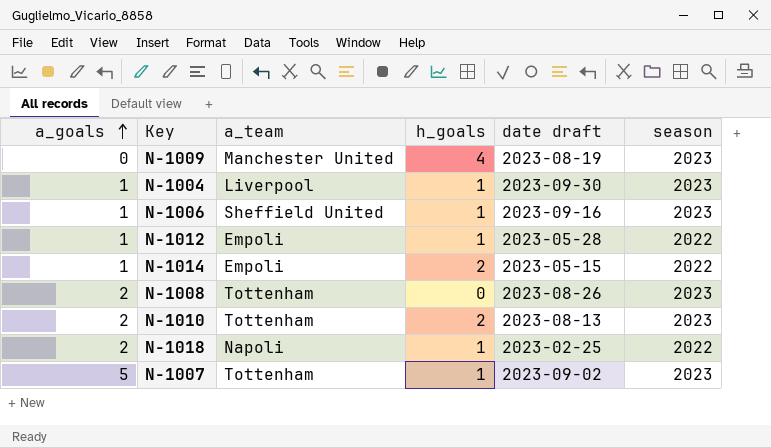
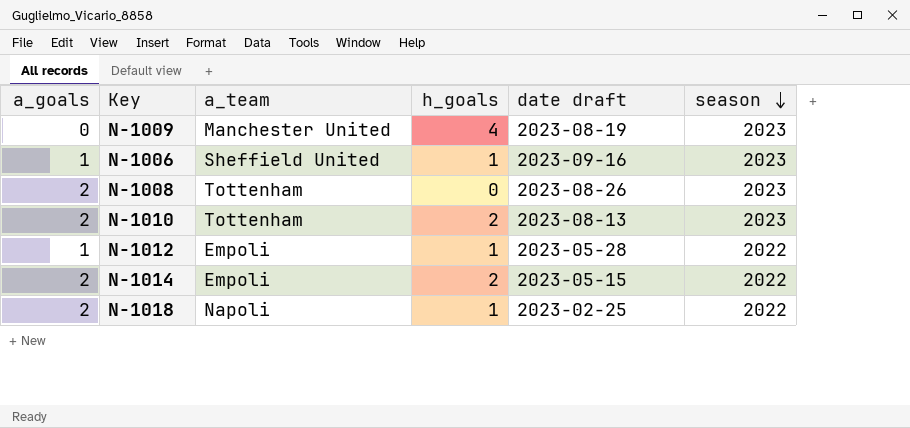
row order: a_goals ascending -> season descending
row N-1004: 1 | Liverpool | 1 | 2023-09-30 | 2023 -> none
row N-1007: 5 | Tottenham | 1 | 2023-09-02 | 2023 -> none
N-1014 | a_goals: 1 -> 2

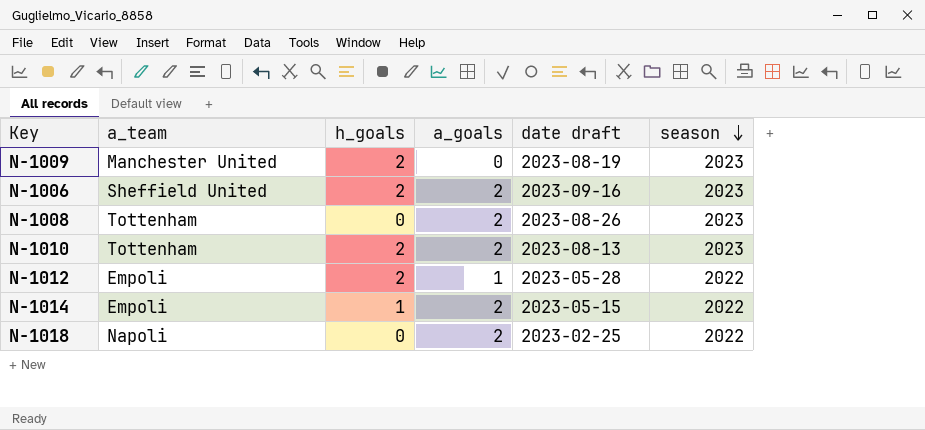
column a_goals | position: 1 -> 4
N-1009 | h_goals: 4 -> 2
N-1006 | h_goals: 1 -> 2
N-1006 | a_goals: 1 -> 2
N-1012 | h_goals: 1 -> 2
N-1014 | h_goals: 2 -> 1
N-1018 | h_goals: 1 -> 0

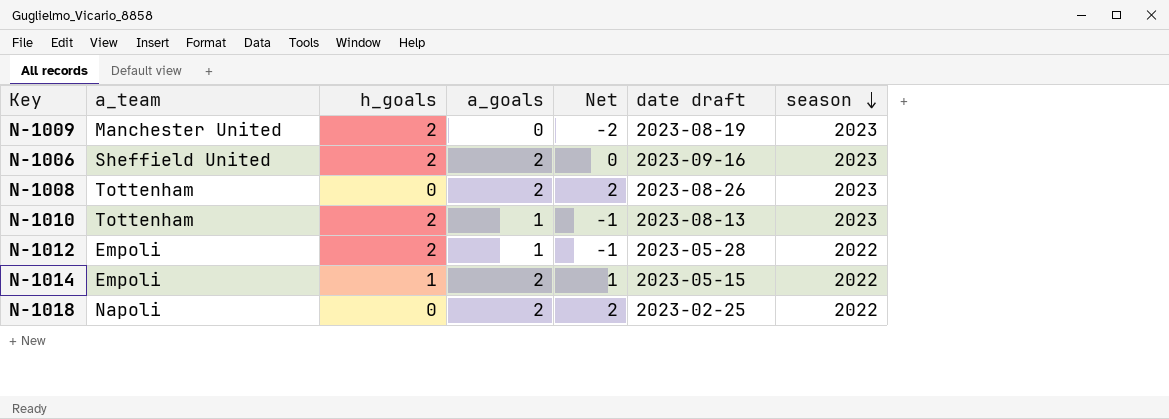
column Net | formula: none -> [a_goals] - [h_goals]
N-1010 | a_goals: 2 -> 1

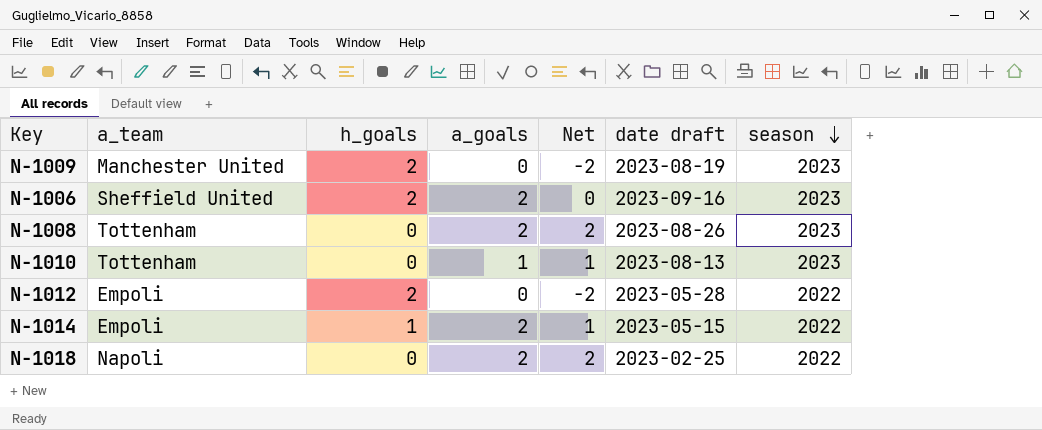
N-1010 | h_goals: 2 -> 0
N-1010 | Net: -1 -> 1
N-1012 | a_goals: 1 -> 0
N-1012 | Net: -1 -> -2

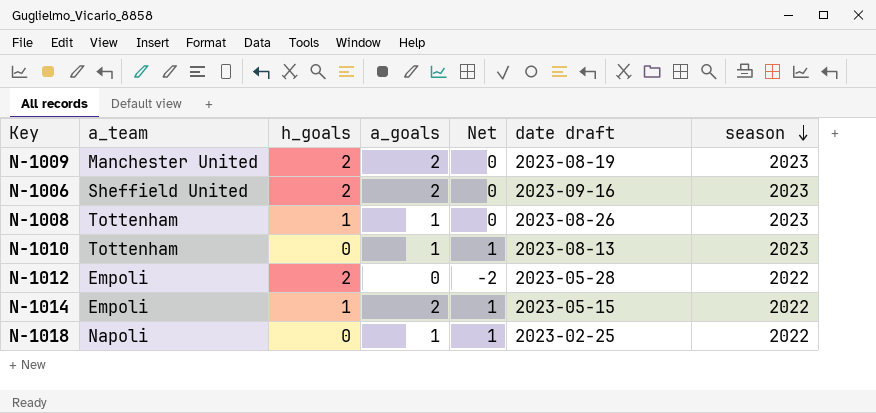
N-1009 | a_goals: 0 -> 2
N-1009 | Net: -2 -> 0
N-1008 | h_goals: 0 -> 1
N-1008 | a_goals: 2 -> 1
N-1008 | Net: 2 -> 0
N-1018 | a_goals: 2 -> 1
N-1018 | Net: 2 -> 1

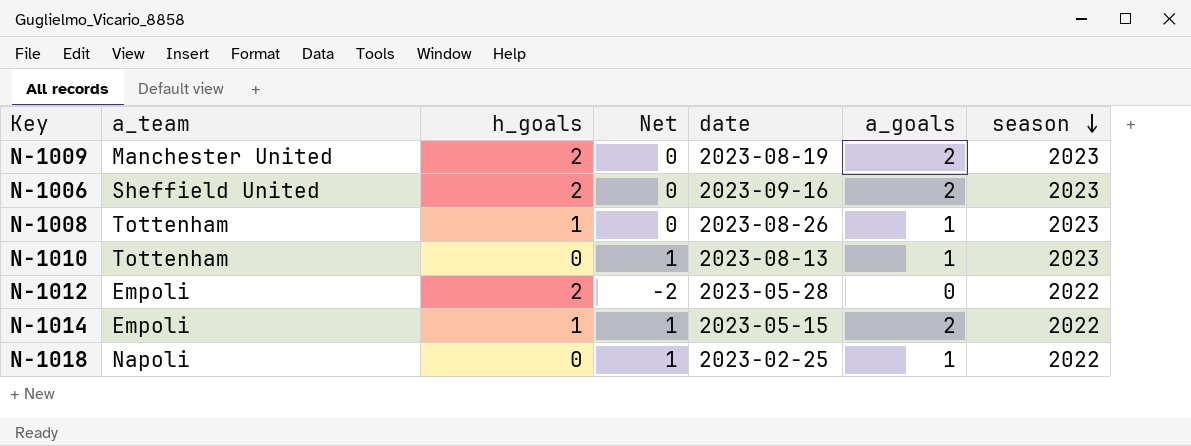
column name: date draft -> date
column a_goals | position: 4 -> 6

